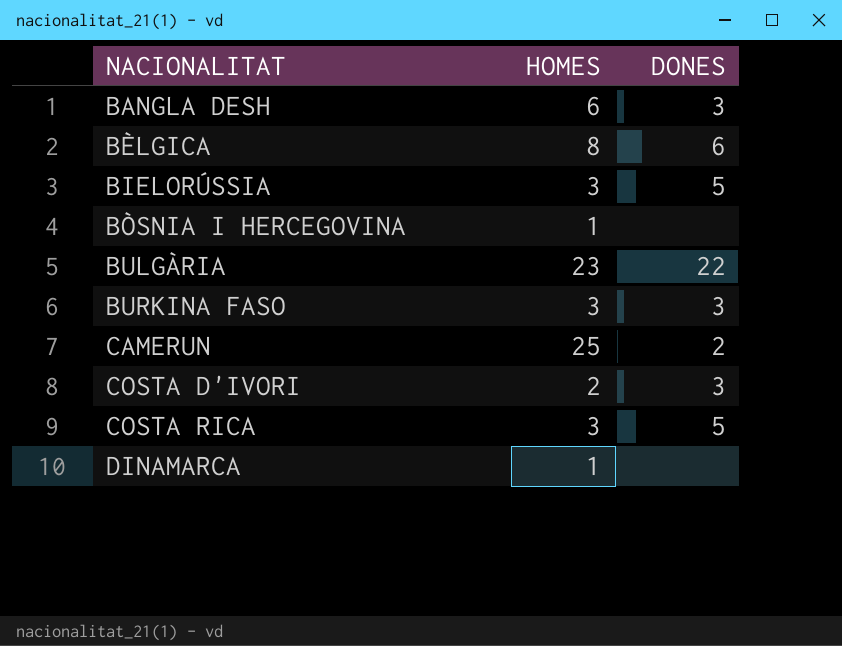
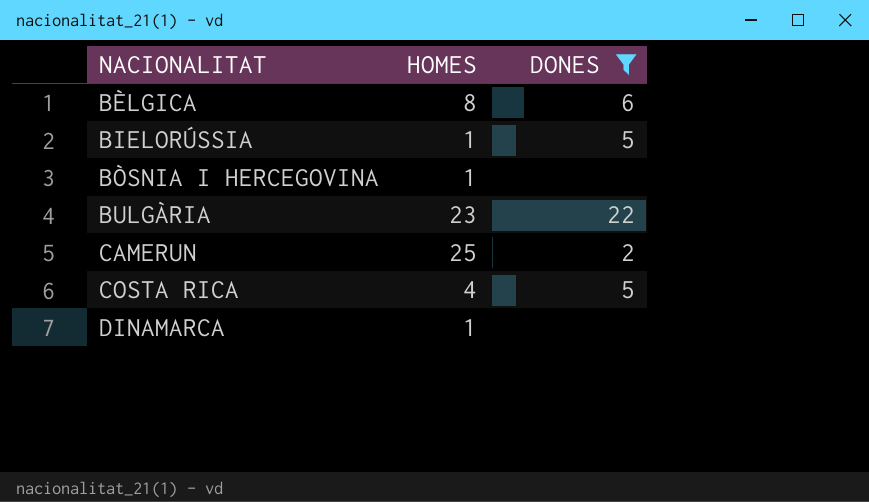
filter: none -> DONES != 3
BIELORÚSSIA | HOMES: 3 -> 1
COSTA RICA | HOMES: 3 -> 4

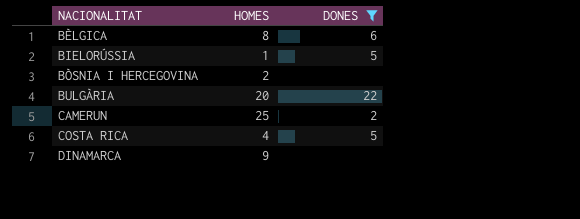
BÒSNIA I HERCEGOVINA | HOMES: 1 -> 2
BULGÀRIA | HOMES: 23 -> 20
DINAMARCA | HOMES: 1 -> 9

